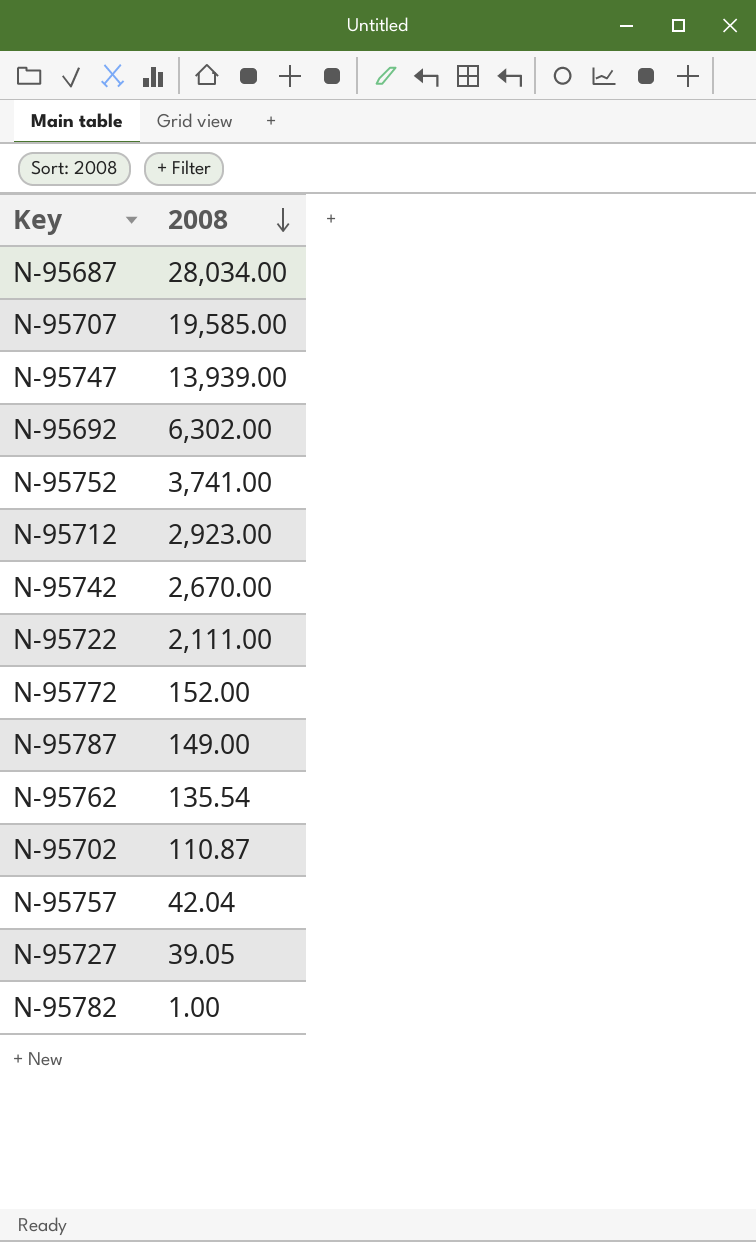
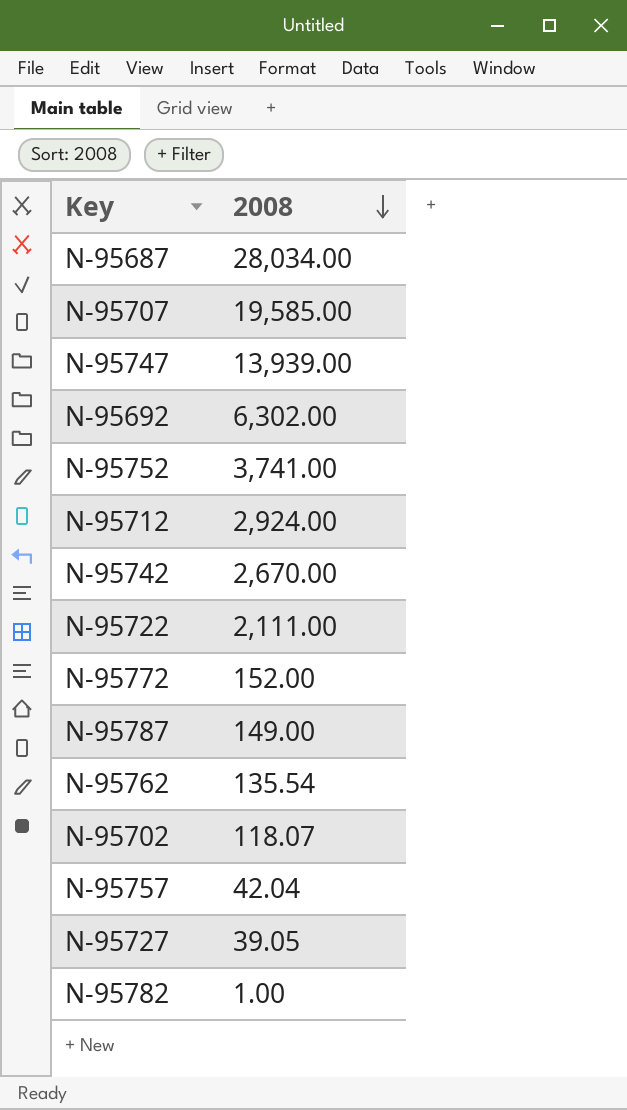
N-95712 | 2008: 2,923.00 -> 2,924.00
N-95702 | 2008: 110.87 -> 118.07

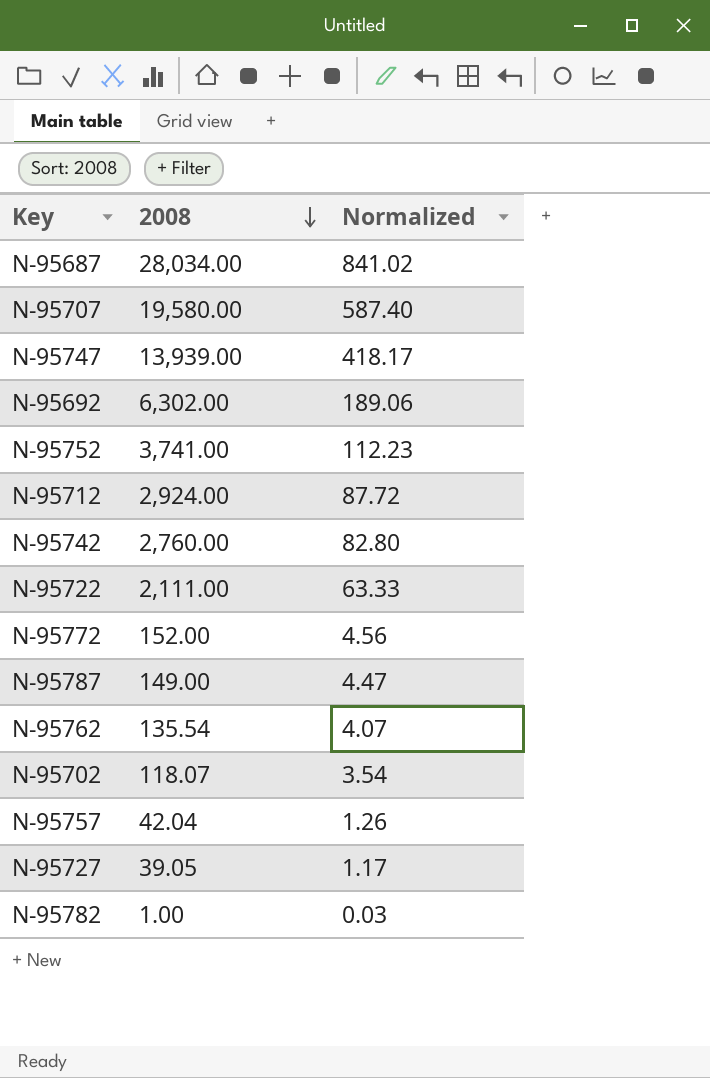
column Normalized | formula: none -> [2008] * 0.03
N-95707 | 2008: 19,585.00 -> 19,580.00
N-95742 | 2008: 2,670.00 -> 2,760.00

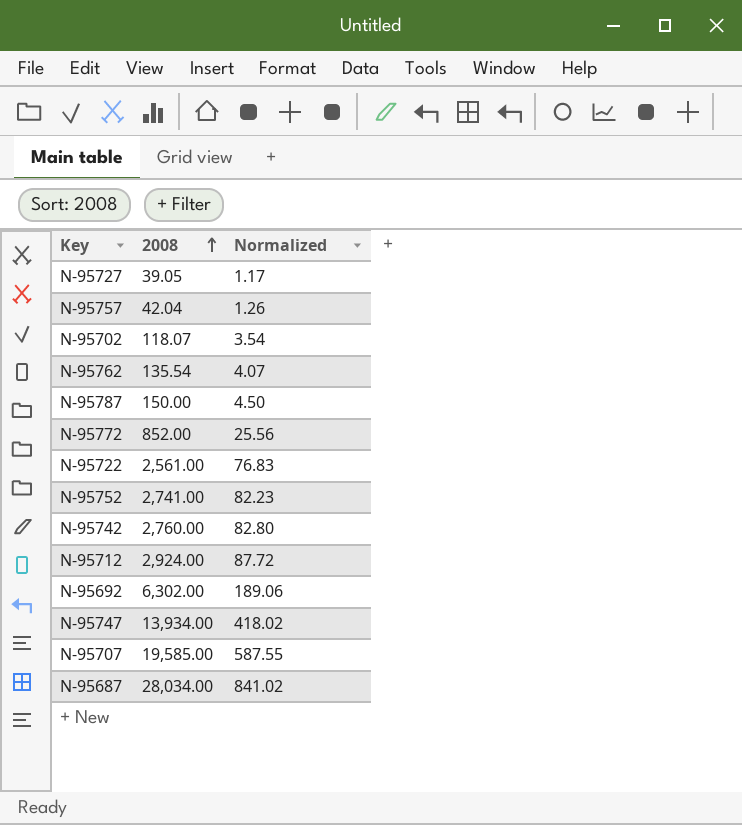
row order: 2008 descending -> 2008 ascending
row N-95782: 1.00 | 0.03 -> none
N-95787 | 2008: 149.00 -> 150.00
N-95787 | Normalized: 4.47 -> 4.50
N-95772 | 2008: 152.00 -> 852.00
N-95772 | Normalized: 4.56 -> 25.56
N-95722 | 2008: 2,111.00 -> 2,561.00
N-95722 | Normalized: 63.33 -> 76.83
N-95752 | 2008: 3,741.00 -> 2,741.00
N-95752 | Normalized: 112.23 -> 82.23
N-95747 | 2008: 13,939.00 -> 13,934.00
N-95747 | Normalized: 418.17 -> 418.02
N-95707 | 2008: 19,580.00 -> 19,585.00
N-95707 | Normalized: 587.40 -> 587.55

